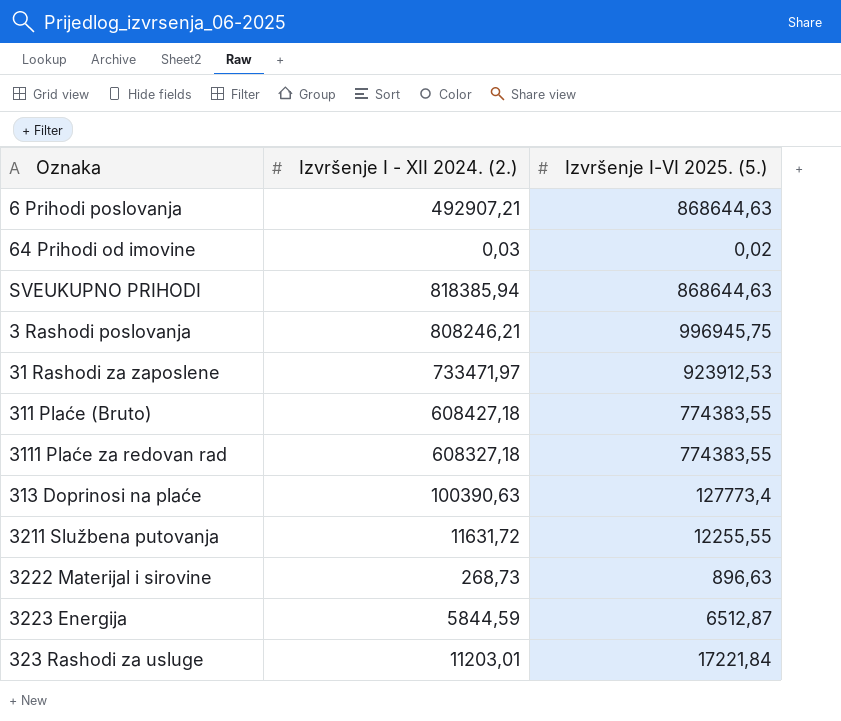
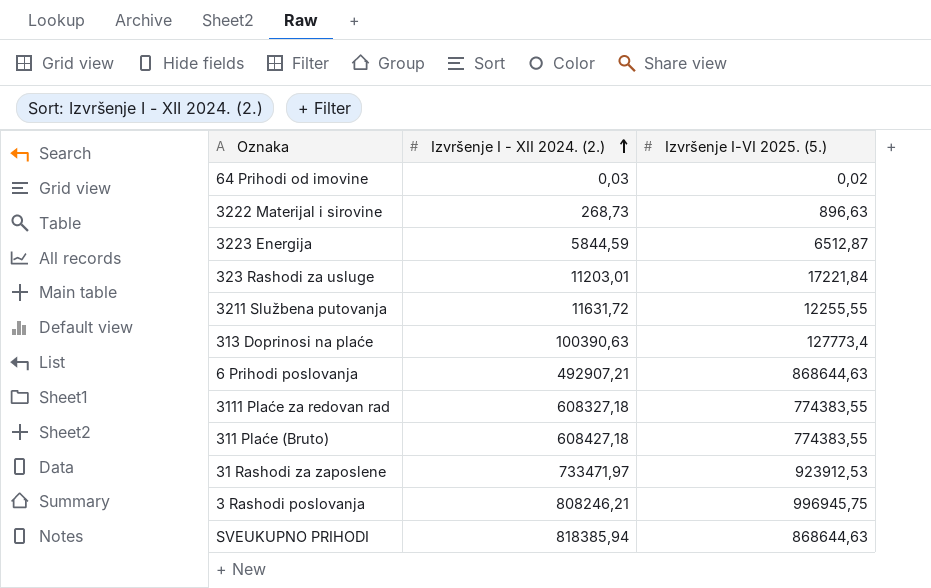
row order: none -> Izvršenje I - XII 2024. (2.) ascending

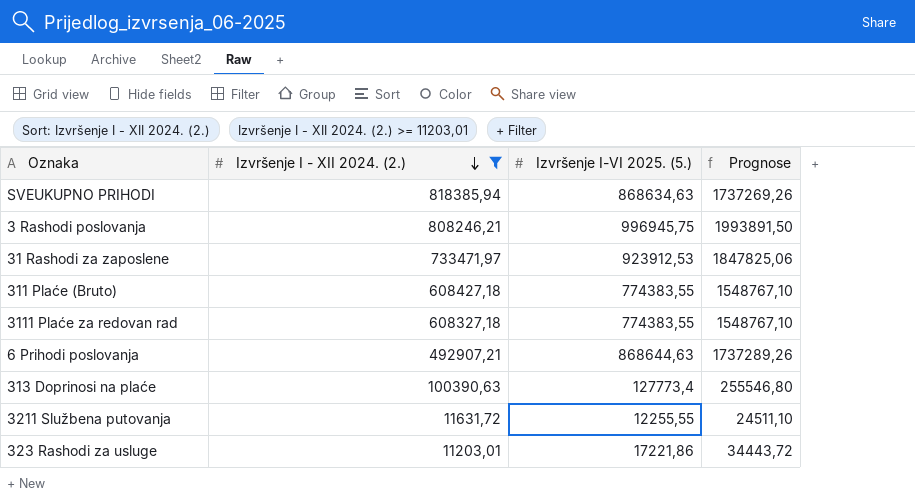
filter: none -> Izvršenje I - XII 2024. (2.) >= 11203,01
row order: Izvršenje I - XII 2024. (2.) ascending -> Izvršenje I - XII 2024. (2.) descending
column Prognose | formula: none -> [Izvršenje I-VI 2025. (5.)] * 2
SVEUKUPNO PRIHODI | Izvršenje I-VI 2025. (5.): 868644,63 -> 868634,63
323 Rashodi za usluge | Izvršenje I-VI 2025. (5.): 17221,84 -> 17221,86

